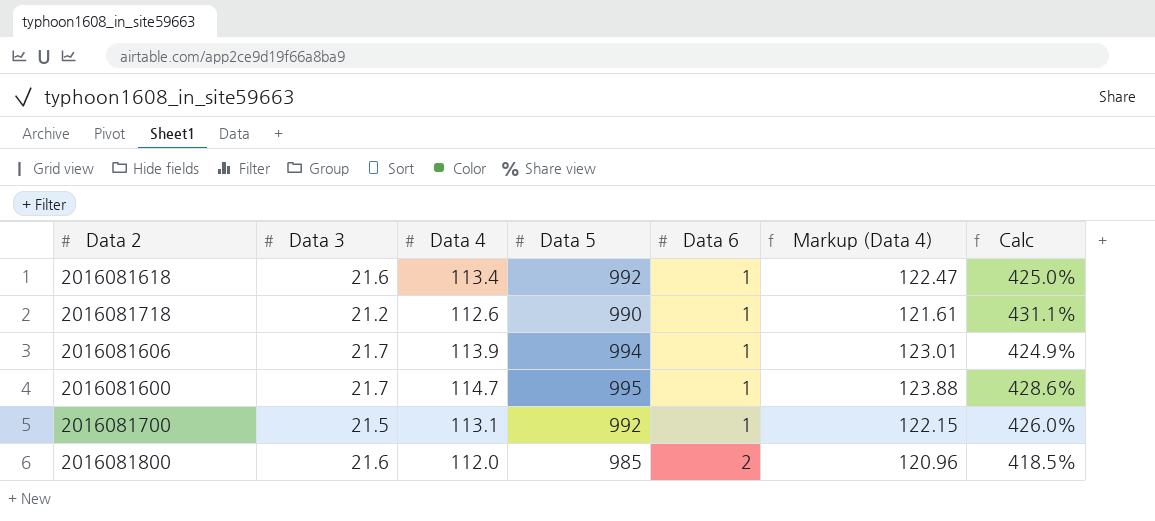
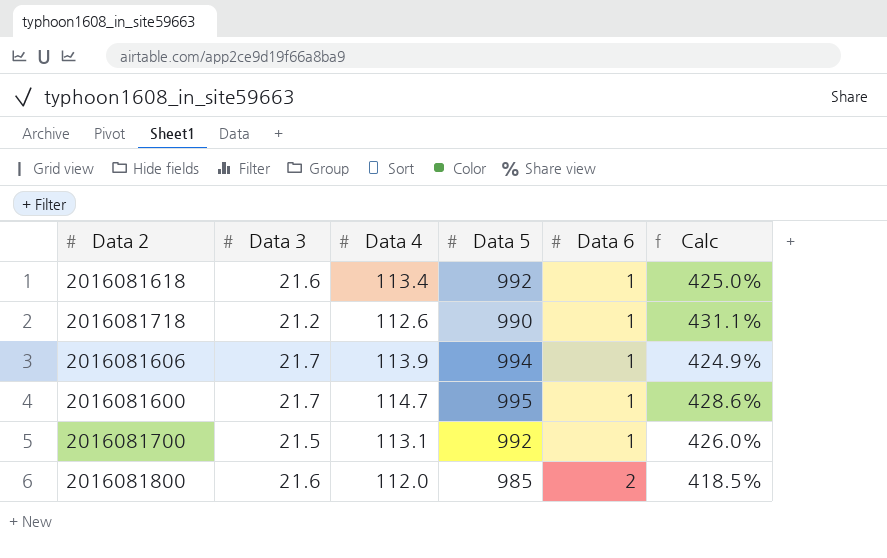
column Markup (Data 4) | formula: [Data 4] * 1.08 -> none

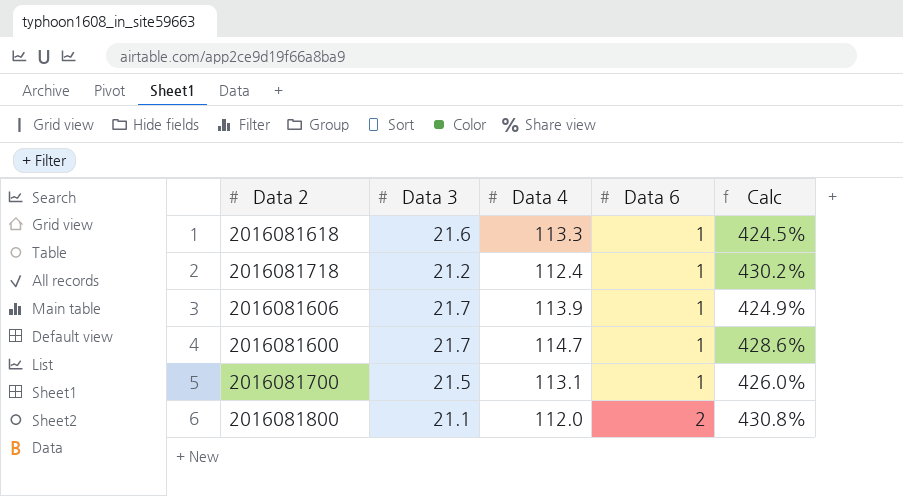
column Data 5 | position: 4 -> none
2016081618 | Data 4: 113.4 -> 113.3
2016081618 | Calc: 425.0% -> 424.5%
2016081718 | Data 4: 112.6 -> 112.4
2016081718 | Calc: 431.1% -> 430.2%
2016081800 | Data 3: 21.6 -> 21.1
2016081800 | Calc: 418.5% -> 430.8%

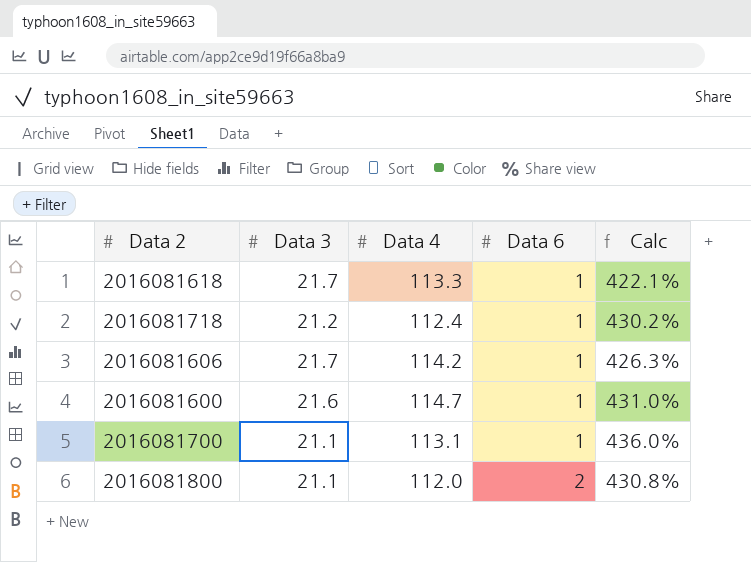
2016081618 | Data 3: 21.6 -> 21.7
2016081618 | Calc: 424.5% -> 422.1%
2016081606 | Data 4: 113.9 -> 114.2
2016081606 | Calc: 424.9% -> 426.3%
2016081600 | Data 3: 21.7 -> 21.6
2016081600 | Calc: 428.6% -> 431.0%
2016081700 | Data 3: 21.5 -> 21.1
2016081700 | Calc: 426.0% -> 436.0%

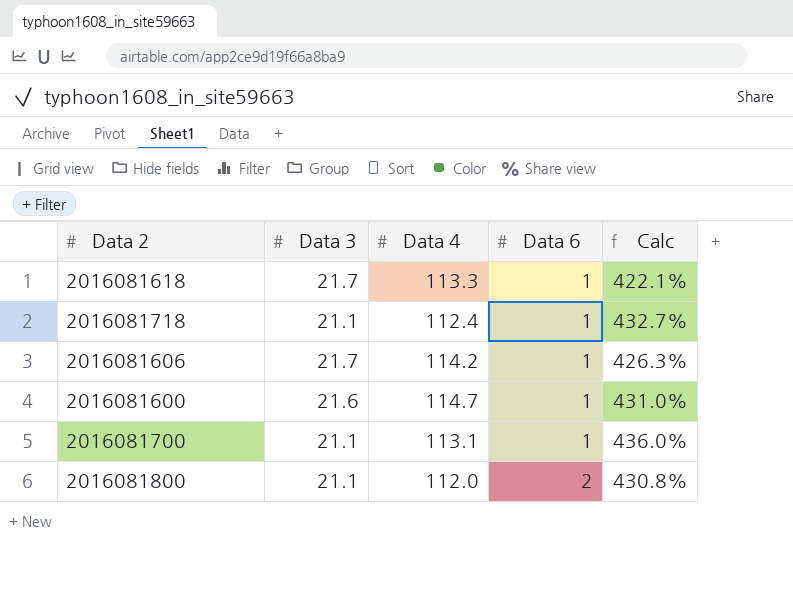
2016081718 | Data 3: 21.2 -> 21.1
2016081718 | Calc: 430.2% -> 432.7%

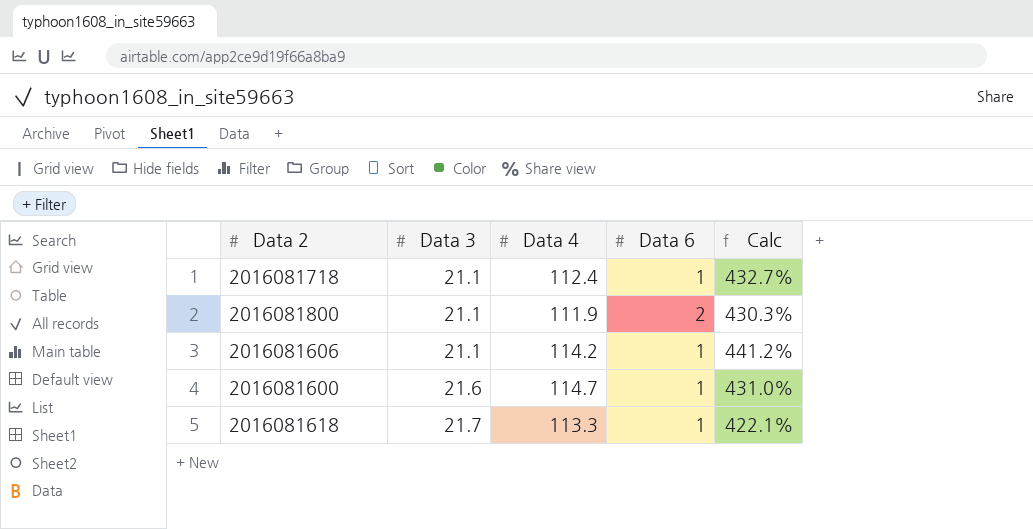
row order: Data 6 ascending -> Data 3 ascending
row 2016081700: 21.1 | 113.1 | 1 | 436.0% -> none
2016081800 | Data 4: 112.0 -> 111.9
2016081800 | Calc: 430.8% -> 430.3%
2016081606 | Data 3: 21.7 -> 21.1
2016081606 | Calc: 426.3% -> 441.2%

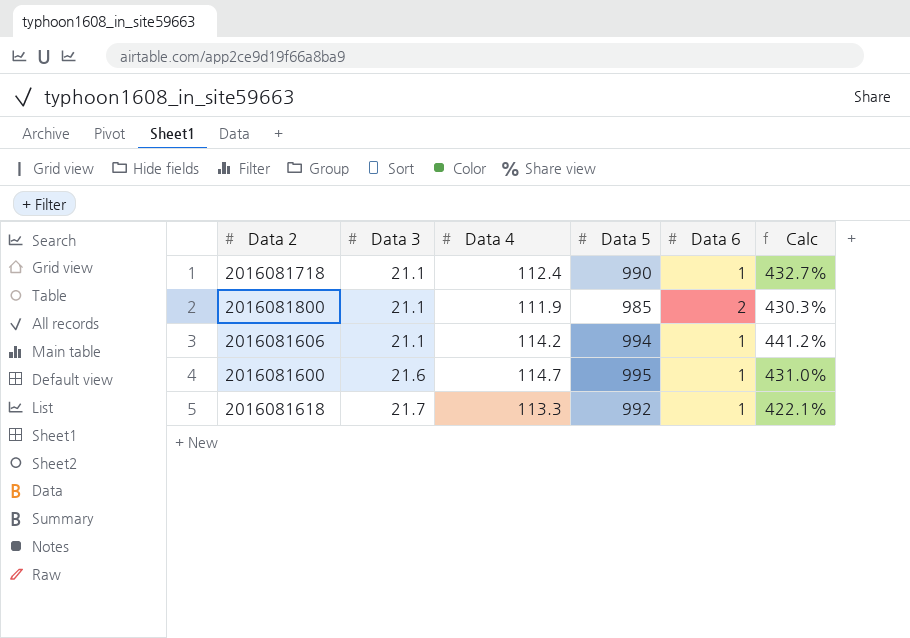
column Data 5 | position: none -> 4

